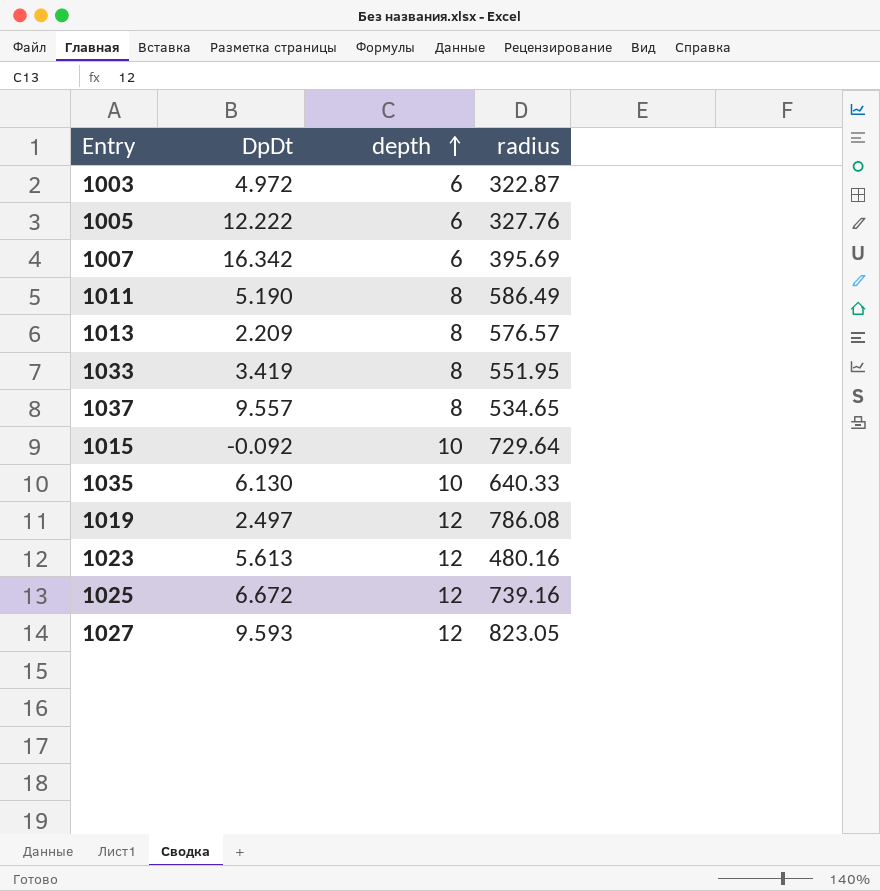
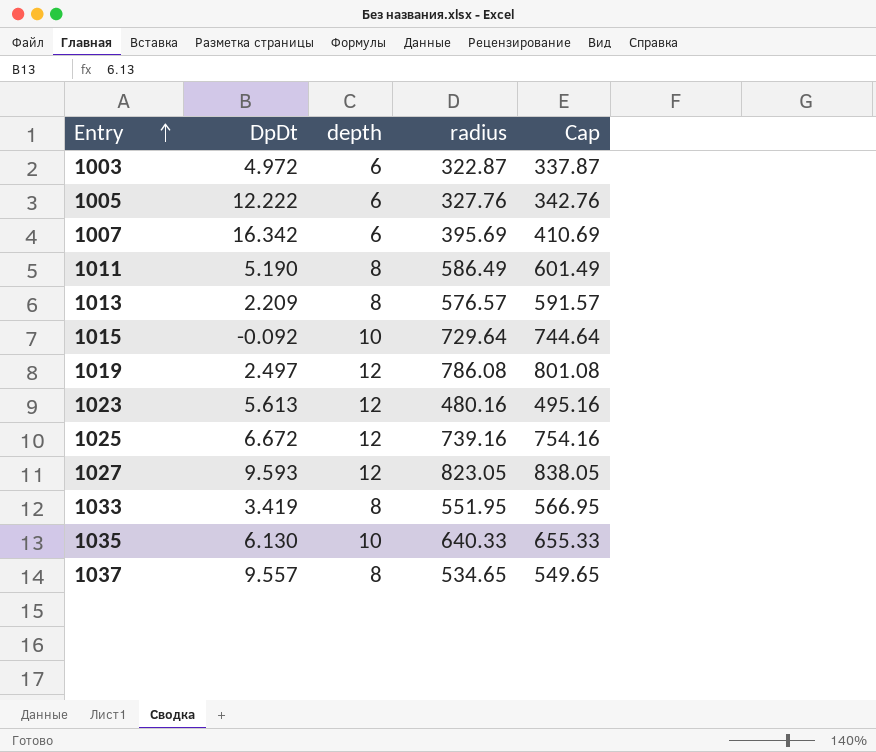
row order: depth ascending -> Entry ascending
column Cap | formula: none -> [radius] + 15

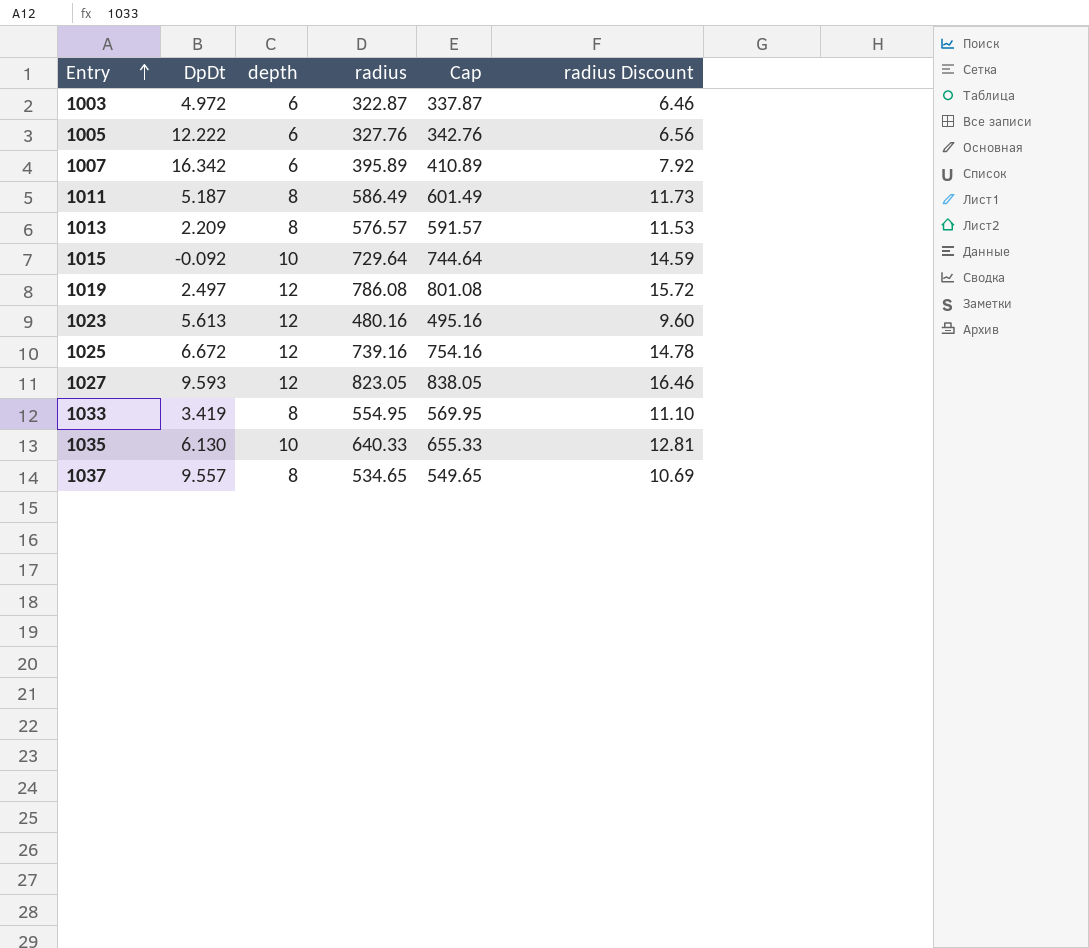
column radius Discount | formula: none -> [radius] * 0.02
1007 | radius: 395.69 -> 395.89
1007 | Cap: 410.69 -> 410.89
1011 | DpDt: 5.190 -> 5.187
1033 | radius: 551.95 -> 554.95
1033 | Cap: 566.95 -> 569.95

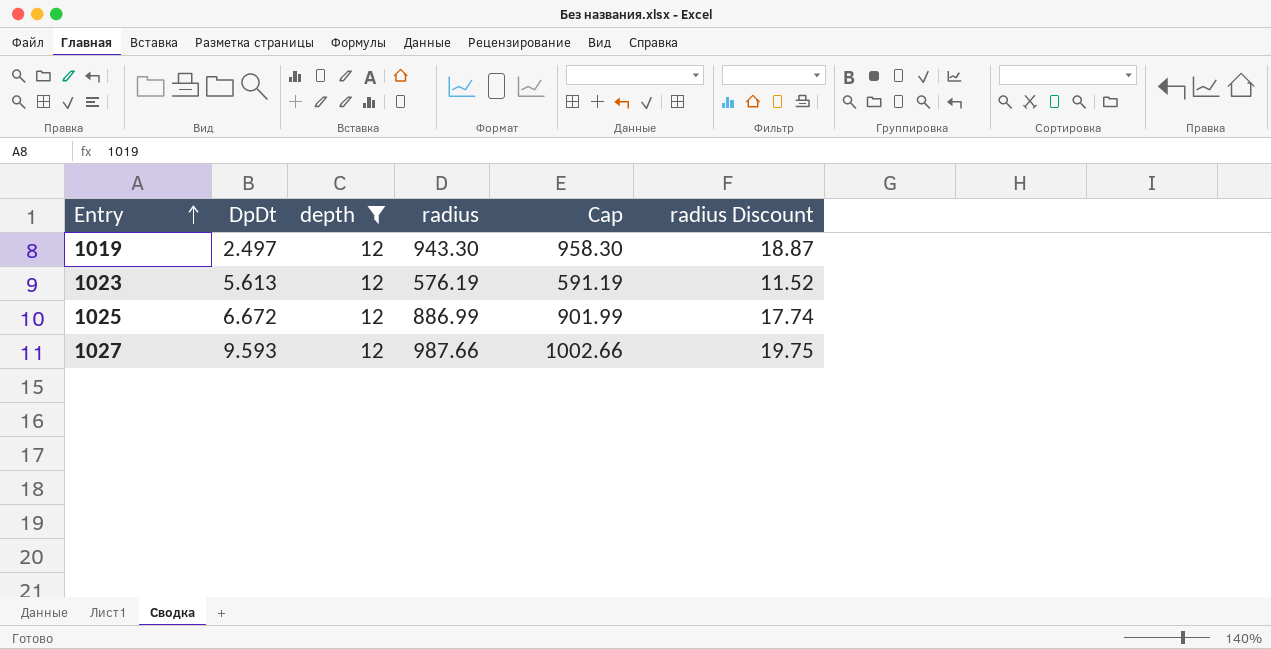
filter: none -> depth = 12
1019 | radius: 786.08 -> 943.30
1019 | Cap: 801.08 -> 958.30
1019 | radius Discount: 15.72 -> 18.87
1023 | radius: 480.16 -> 576.19
1023 | Cap: 495.16 -> 591.19
1023 | radius Discount: 9.60 -> 11.52
1025 | radius: 739.16 -> 886.99
1025 | Cap: 754.16 -> 901.99
1025 | radius Discount: 14.78 -> 17.74
1027 | radius: 823.05 -> 987.66
1027 | Cap: 838.05 -> 1002.66
1027 | radius Discount: 16.46 -> 19.75

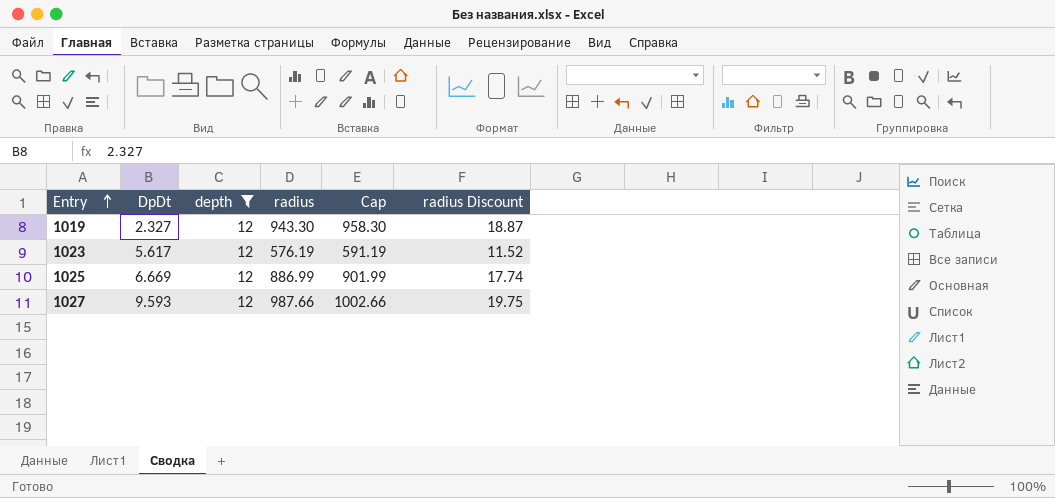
1019 | DpDt: 2.497 -> 2.327
1023 | DpDt: 5.613 -> 5.617
1025 | DpDt: 6.672 -> 6.669

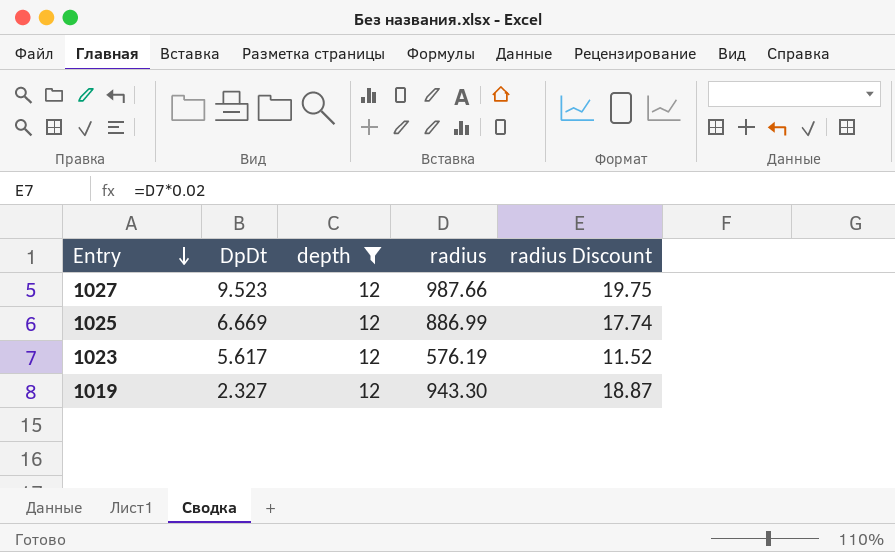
row order: Entry ascending -> Entry descending
column Cap | formula: [radius] + 15 -> none
1027 | DpDt: 9.593 -> 9.523

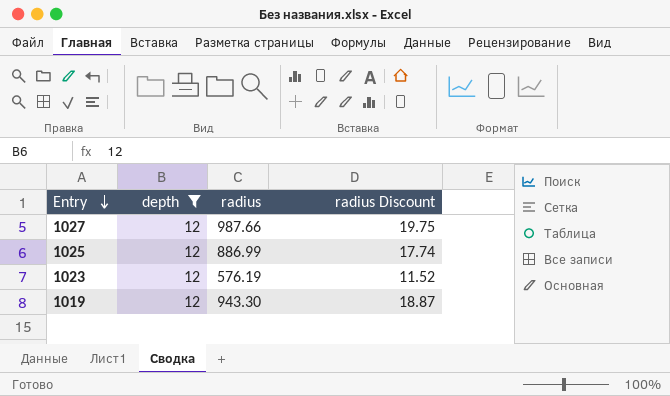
column DpDt | position: 2 -> none

